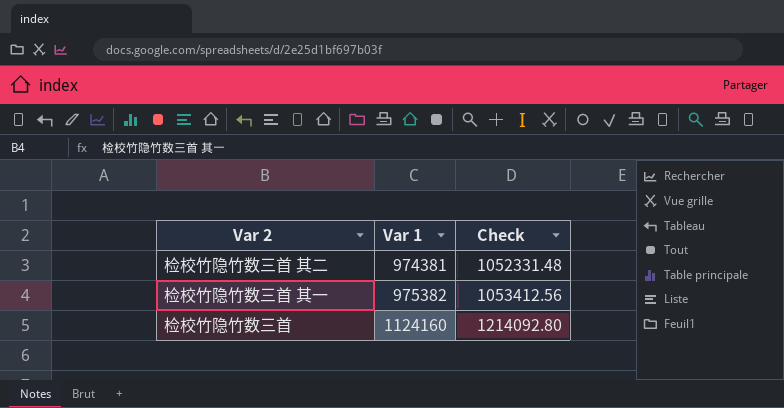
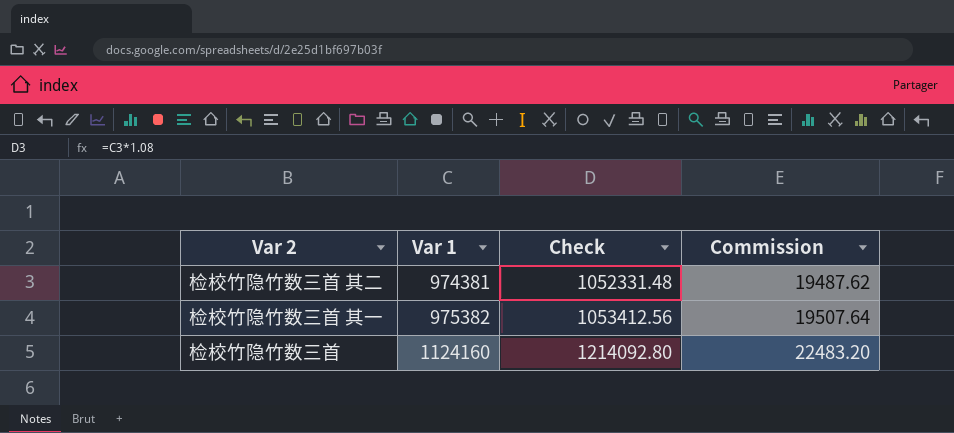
column Commission | formula: none -> [Var 1] * 0.02

